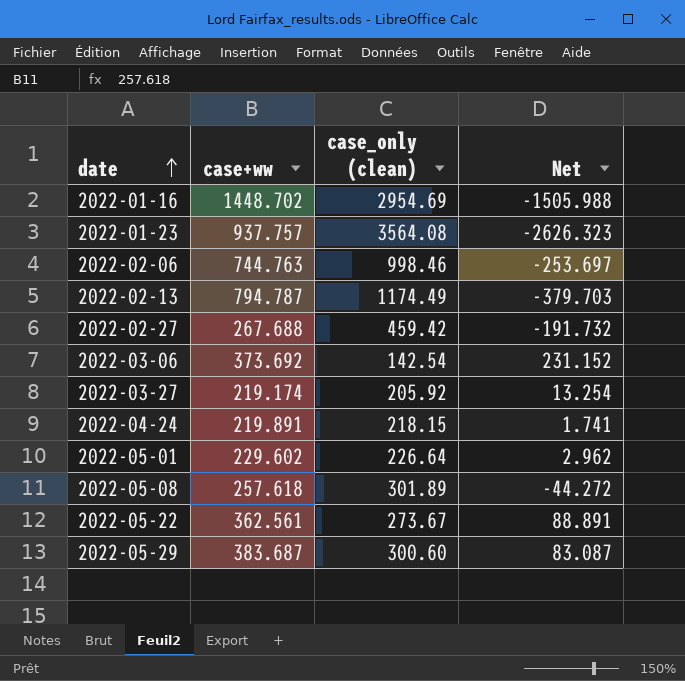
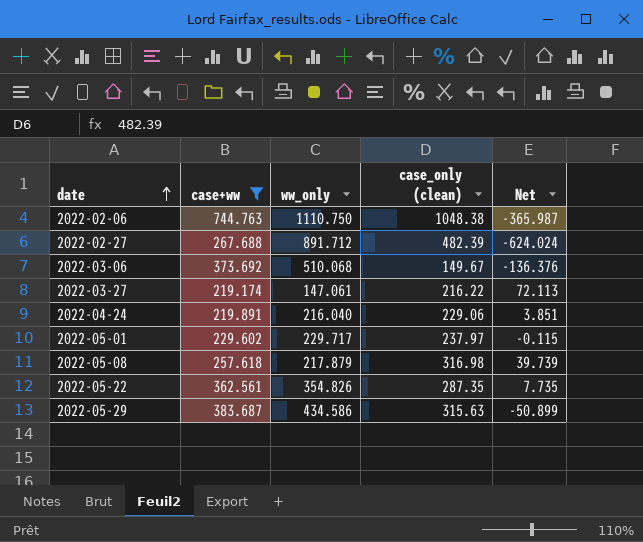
filter: none -> case+ww <= 744.763
column ww_only | position: none -> 3
column Net | formula: [case+ww] - [case_only (clean)] -> [case+ww] - [ww_only]
2022-02-06 | case_only (clean): 998.46 -> 1048.38
2022-02-27 | case_only (clean): 459.42 -> 482.39
2022-03-06 | case_only (clean): 142.54 -> 149.67
2022-03-27 | case_only (clean): 205.92 -> 216.22
2022-04-24 | case_only (clean): 218.15 -> 229.06
2022-05-01 | case_only (clean): 226.64 -> 237.97
2022-05-08 | case_only (clean): 301.89 -> 316.98
2022-05-22 | case_only (clean): 273.67 -> 287.35
2022-05-29 | case_only (clean): 300.60 -> 315.63

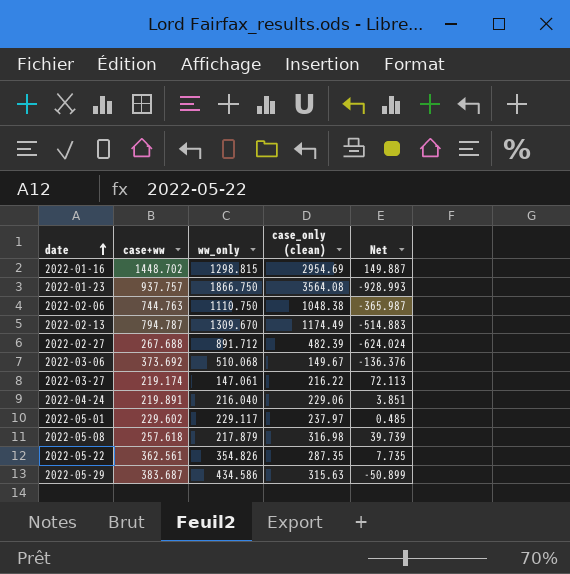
filter: case+ww <= 744.763 -> none
2022-05-01 | ww_only: 229.717 -> 229.117
2022-05-01 | Net: -0.115 -> 0.485

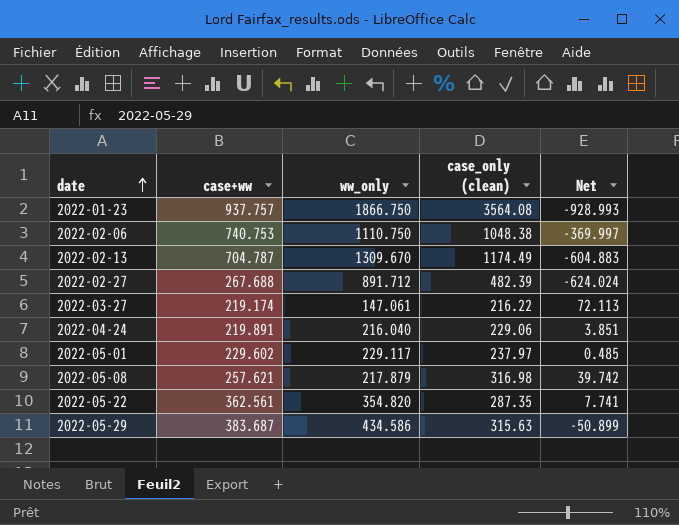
row 2022-01-16: 1448.702 | 1298.815 | 2954.69 | 149.887 -> none
row 2022-03-06: 373.692 | 510.068 | 149.67 | -136.376 -> none
2022-02-06 | case+ww: 744.763 -> 740.753
2022-02-06 | Net: -365.987 -> -369.997
2022-02-13 | case+ww: 794.787 -> 704.787
2022-02-13 | Net: -514.883 -> -604.883
2022-05-08 | case+ww: 257.618 -> 257.621
2022-05-08 | Net: 39.739 -> 39.742
2022-05-22 | ww_only: 354.826 -> 354.820
2022-05-22 | Net: 7.735 -> 7.741

